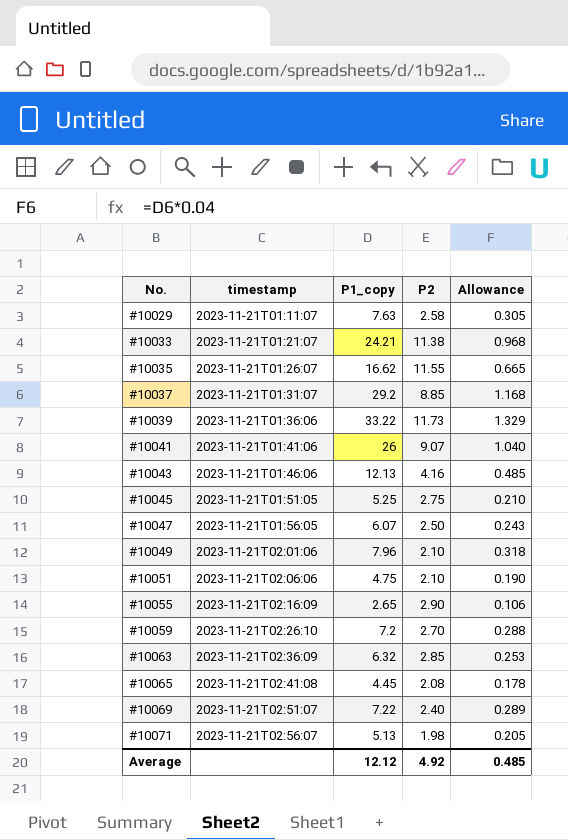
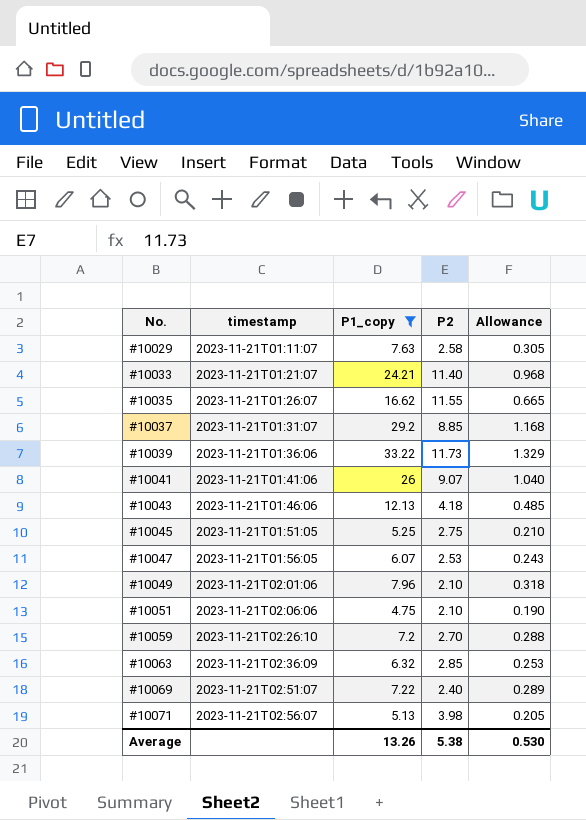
filter: none -> P1_copy >= 4.75
#10033 | P2: 11.38 -> 11.40
#10043 | P2: 4.16 -> 4.18
#10047 | P2: 2.50 -> 2.53
#10071 | P2: 1.98 -> 3.98
Average | P1_copy: 12.12 -> 13.26
Average | P2: 4.92 -> 5.38
Average | Allowance: 0.485 -> 0.530

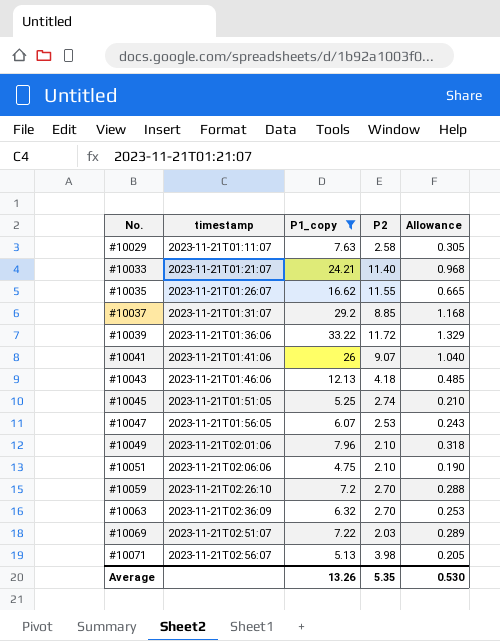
#10039 | P2: 11.73 -> 11.72
#10045 | P2: 2.75 -> 2.74
#10063 | P2: 2.85 -> 2.70
#10069 | P2: 2.40 -> 2.03
Average | P2: 5.38 -> 5.35

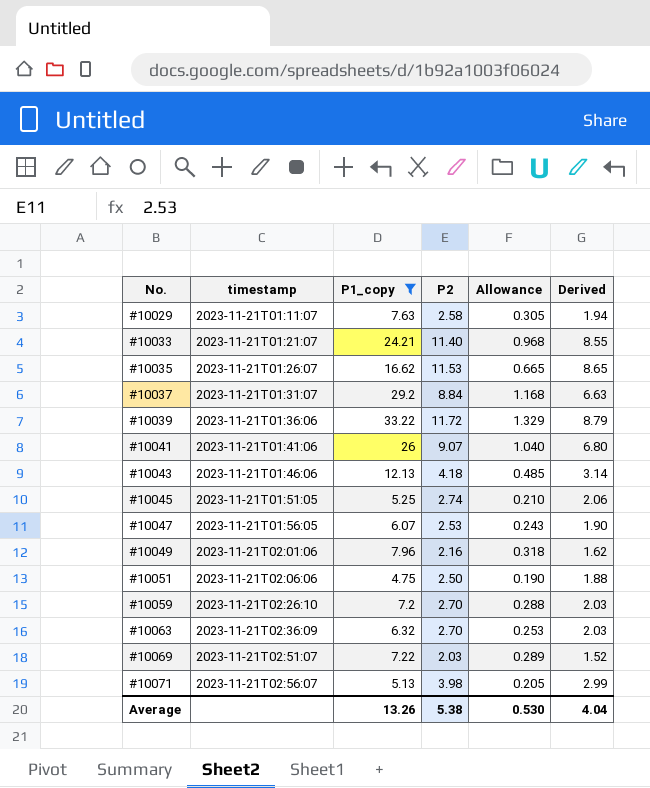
column Derived | formula: none -> [P2] * 0.75
#10035 | P2: 11.55 -> 11.53
#10037 | P2: 8.85 -> 8.84
#10049 | P2: 2.10 -> 2.16
#10051 | P2: 2.10 -> 2.50
Average | P2: 5.35 -> 5.38

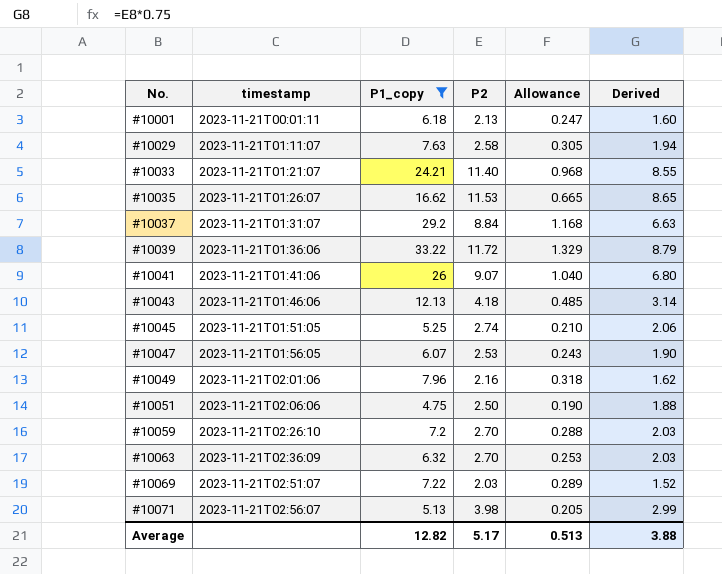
row #10001: none -> 2023-11-21T00:01:11 | 6.18 | 2.13 | 0.247 | 1.60
Average | P1_copy: 13.26 -> 12.82
Average | P2: 5.38 -> 5.17
Average | Allowance: 0.530 -> 0.513
Average | Derived: 4.04 -> 3.88

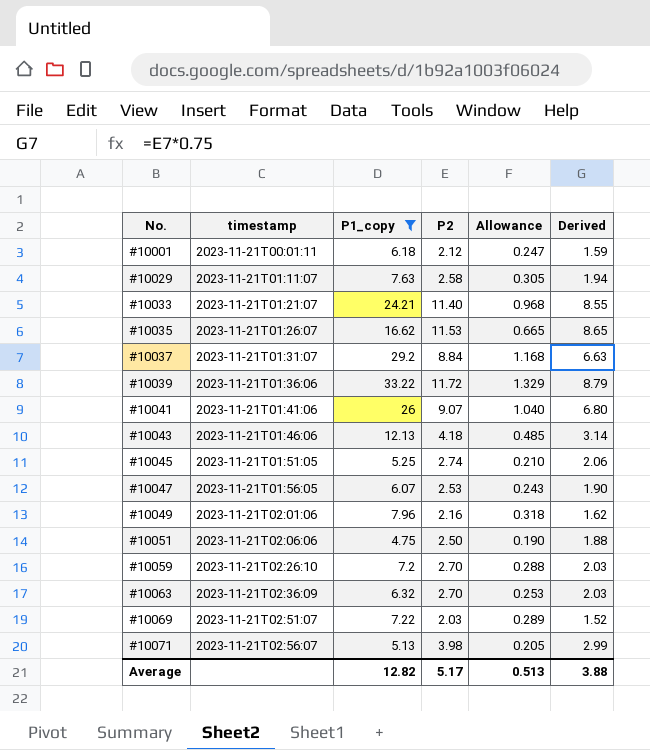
#10001 | P2: 2.13 -> 2.12
#10001 | Derived: 1.60 -> 1.59

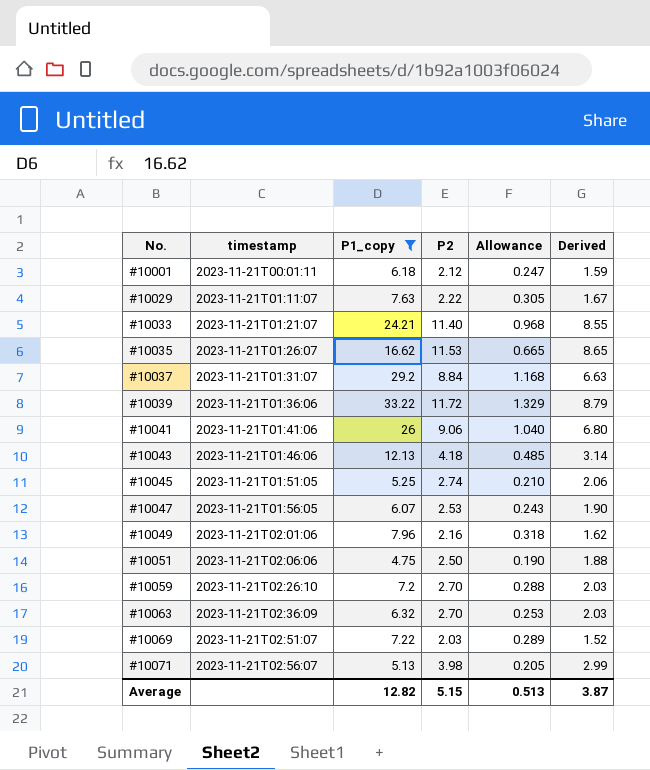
#10029 | P2: 2.58 -> 2.22
#10029 | Derived: 1.94 -> 1.67
#10041 | P2: 9.07 -> 9.06
Average | P2: 5.17 -> 5.15
Average | Derived: 3.88 -> 3.87

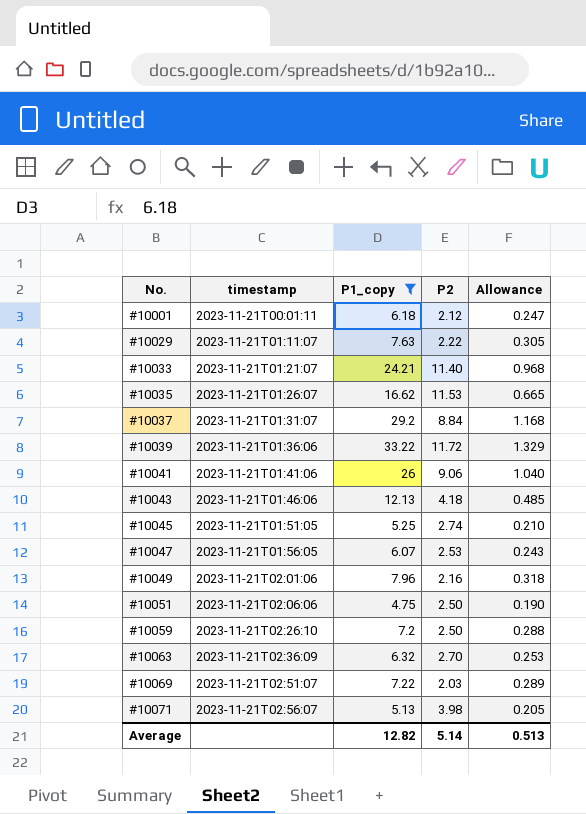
column Derived | formula: [P2] * 0.75 -> none
#10059 | P2: 2.70 -> 2.50
Average | P2: 5.15 -> 5.14

